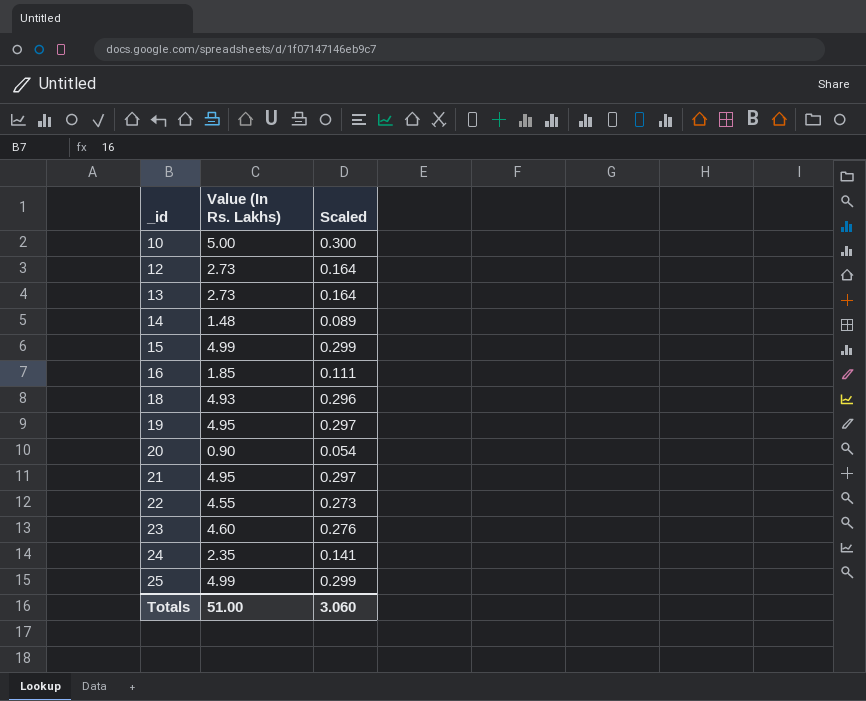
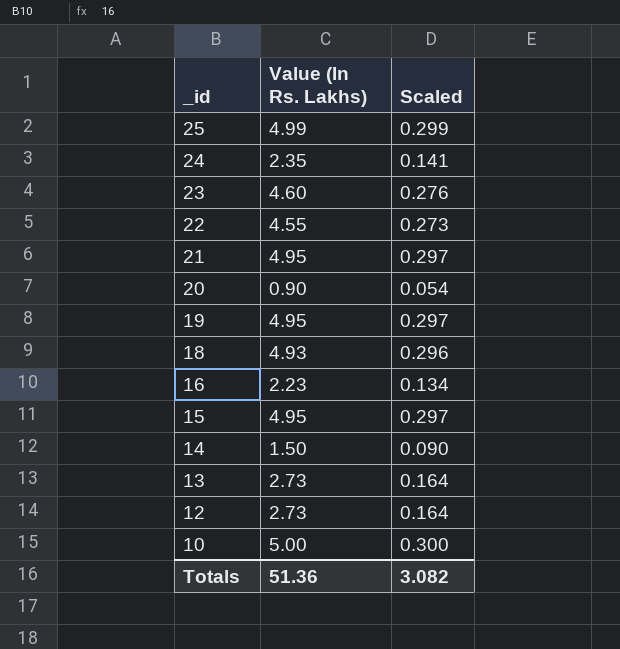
row order: _id ascending -> _id descending
16 | Value (In Rs. Lakhs): 1.85 -> 2.23
16 | Scaled: 0.111 -> 0.134
15 | Value (In Rs. Lakhs): 4.99 -> 4.95
15 | Scaled: 0.299 -> 0.297
14 | Value (In Rs. Lakhs): 1.48 -> 1.50
14 | Scaled: 0.089 -> 0.090
Totals | Value (In Rs. Lakhs): 51.00 -> 51.36
Totals | Scaled: 3.060 -> 3.082

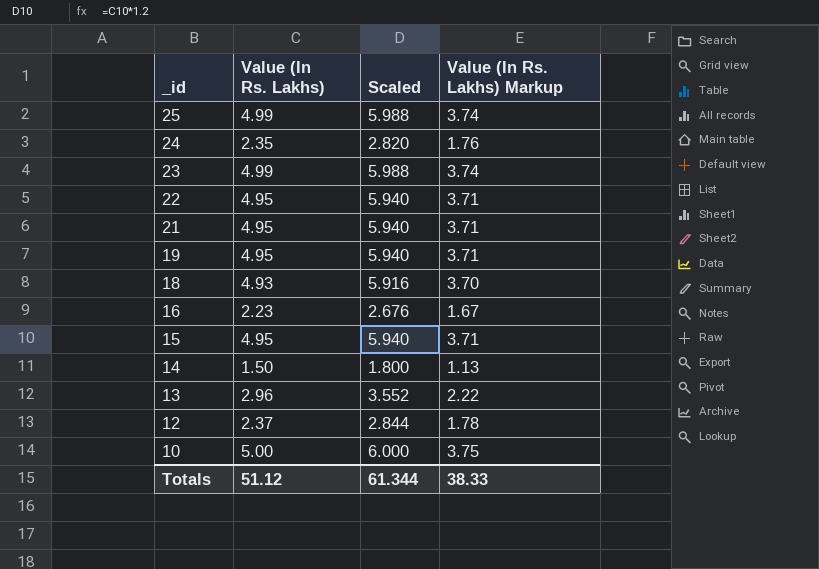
column Scaled | formula: [Value (In Rs. Lakhs)] * 0.06 -> [Value (In Rs. Lakhs)] * 1.2
column Value (In Rs. Lakhs) Markup | formula: none -> [Value (In Rs. Lakhs)] * 0.75
row 20: 0.90 | 0.054 -> none
23 | Value (In Rs. Lakhs): 4.60 -> 4.99
22 | Value (In Rs. Lakhs): 4.55 -> 4.95
13 | Value (In Rs. Lakhs): 2.73 -> 2.96
12 | Value (In Rs. Lakhs): 2.73 -> 2.37
Totals | Value (In Rs. Lakhs): 51.36 -> 51.12
Totals | Scaled: 3.082 -> 61.344

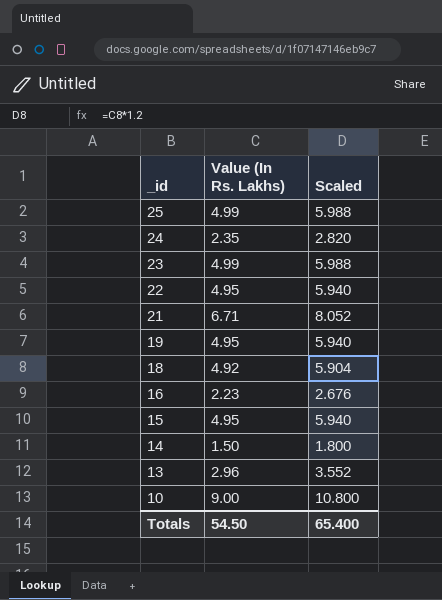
column Value (In Rs. Lakhs) Markup | formula: [Value (In Rs. Lakhs)] * 0.75 -> none
row 12: 2.37 | 2.844 | 1.78 -> none
21 | Value (In Rs. Lakhs): 4.95 -> 6.71
21 | Scaled: 5.940 -> 8.052
18 | Value (In Rs. Lakhs): 4.93 -> 4.92
18 | Scaled: 5.916 -> 5.904
10 | Value (In Rs. Lakhs): 5.00 -> 9.00
10 | Scaled: 6.000 -> 10.800
Totals | Value (In Rs. Lakhs): 51.12 -> 54.50
Totals | Scaled: 61.344 -> 65.400

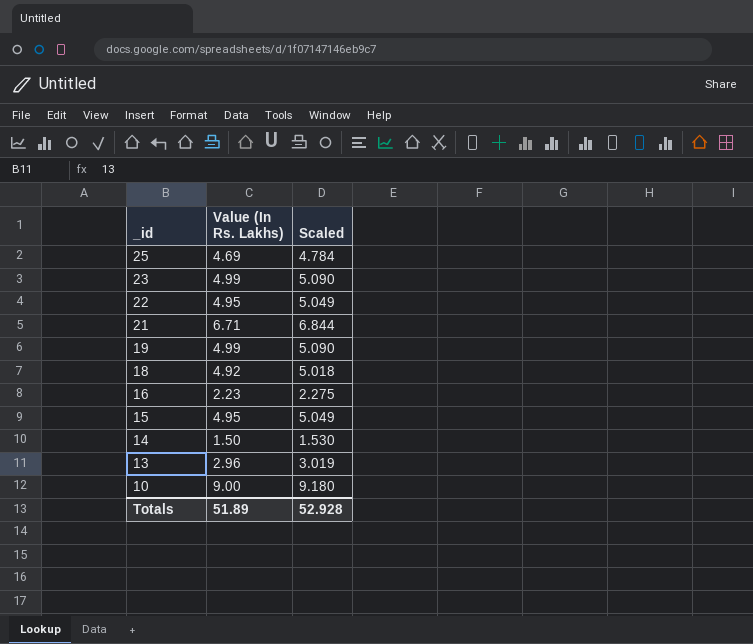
column Scaled | formula: [Value (In Rs. Lakhs)] * 1.2 -> [Value (In Rs. Lakhs)] * 1.02
row 24: 2.35 | 2.820 -> none
25 | Value (In Rs. Lakhs): 4.99 -> 4.69
19 | Value (In Rs. Lakhs): 4.95 -> 4.99
Totals | Value (In Rs. Lakhs): 54.50 -> 51.89
Totals | Scaled: 65.400 -> 52.928

